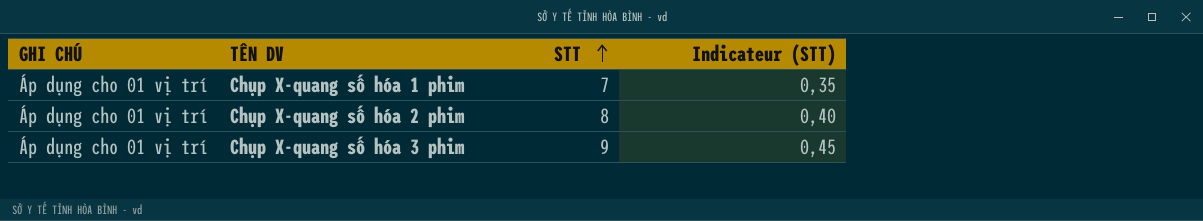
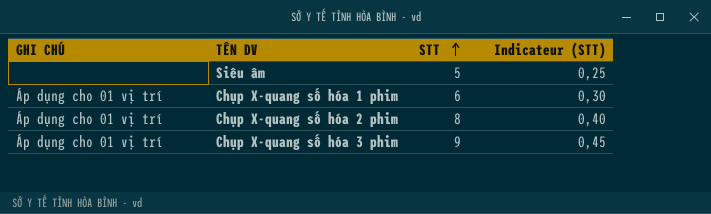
row Siêu âm: none -> none | 5 | 0,25
Chụp X-quang số hóa 1 phim | STT: 7 -> 6
Chụp X-quang số hóa 1 phim | Indicateur (STT): 0,35 -> 0,30

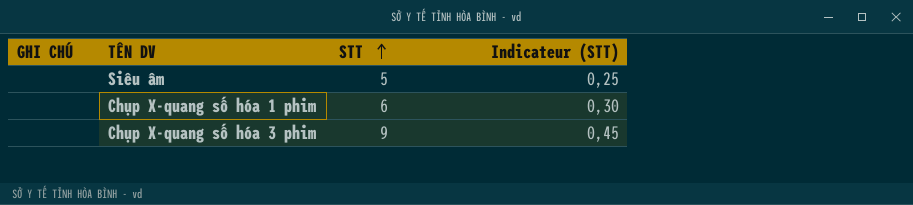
row Chụp X-quang số hóa 2 phim: Áp dụng cho 01 vị trí | 8 | 0,40 -> none
Chụp X-quang số hóa 1 phim | GHI CHÚ: Áp dụng cho 01 vị trí -> none
Chụp X-quang số hóa 3 phim | GHI CHÚ: Áp dụng cho 01 vị trí -> none

